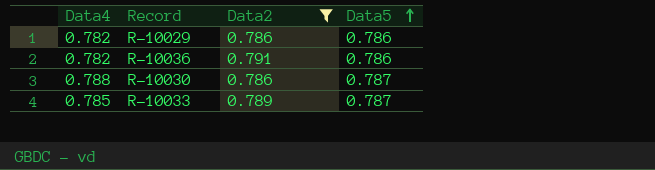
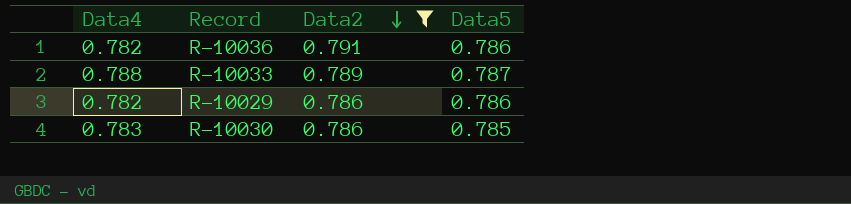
row order: Data5 ascending -> Data2 descending
R-10033 | Data4: 0.785 -> 0.788
R-10030 | Data4: 0.788 -> 0.783
R-10030 | Data5: 0.787 -> 0.785

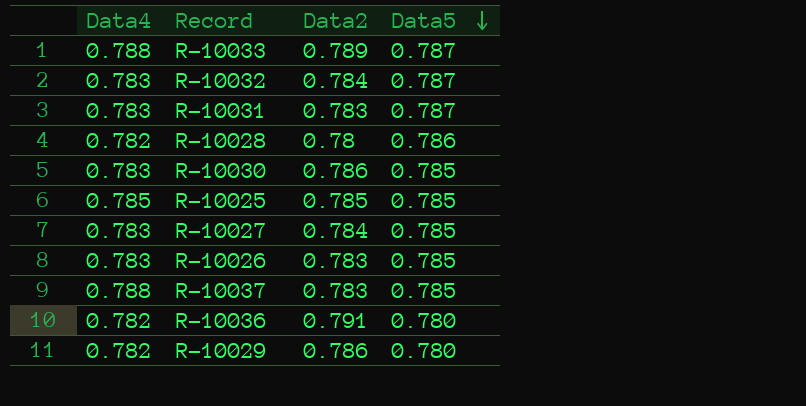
filter: Data2 >= 0.786 -> none
row order: Data2 descending -> Data5 descending
R-10036 | Data5: 0.786 -> 0.780
R-10029 | Data5: 0.786 -> 0.780

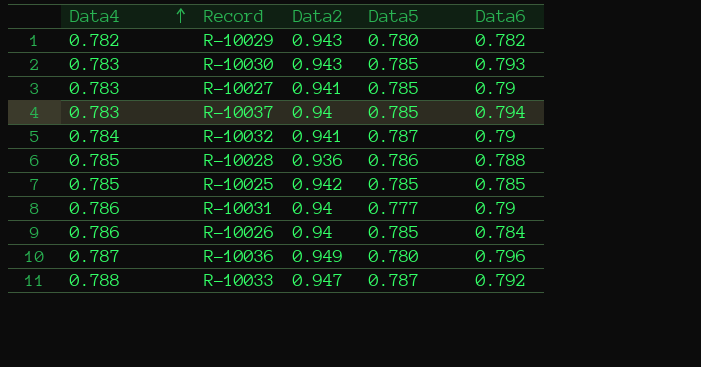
row order: Data5 descending -> Data4 ascending
column Data6 | position: none -> 5
R-10029 | Data2: 0.786 -> 0.943
R-10030 | Data2: 0.786 -> 0.943
R-10027 | Data2: 0.784 -> 0.941
R-10037 | Data4: 0.788 -> 0.783
R-10037 | Data2: 0.783 -> 0.94
R-10032 | Data4: 0.783 -> 0.784
R-10032 | Data2: 0.784 -> 0.941
R-10028 | Data4: 0.782 -> 0.785
R-10028 | Data2: 0.78 -> 0.936
R-10025 | Data2: 0.785 -> 0.942
R-10031 | Data4: 0.783 -> 0.786
R-10031 | Data2: 0.783 -> 0.94
R-10031 | Data5: 0.787 -> 0.777
R-10026 | Data4: 0.783 -> 0.786
R-10026 | Data2: 0.783 -> 0.94
R-10036 | Data4: 0.782 -> 0.787
R-10036 | Data2: 0.791 -> 0.949
R-10033 | Data2: 0.789 -> 0.947

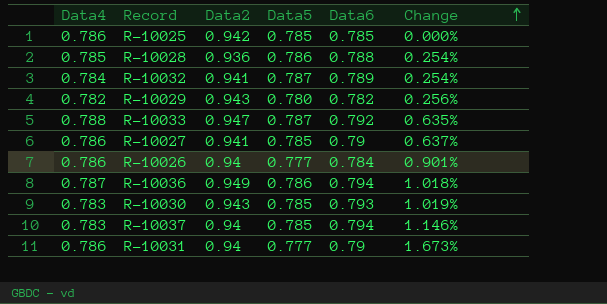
row order: Data4 ascending -> Change ascending
column Change | formula: none -> ([Data6] - [Data5]) / [Data5]
R-10025 | Data4: 0.785 -> 0.786
R-10032 | Data6: 0.79 -> 0.789
R-10027 | Data4: 0.783 -> 0.786
R-10026 | Data5: 0.785 -> 0.777
R-10036 | Data5: 0.780 -> 0.786
R-10036 | Data6: 0.796 -> 0.794

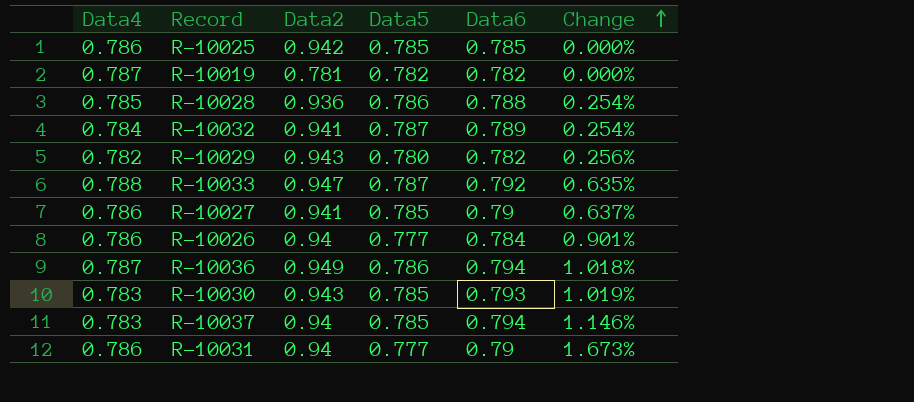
row R-10019: none -> 0.787 | 0.781 | 0.782 | 0.782 | 0.000%

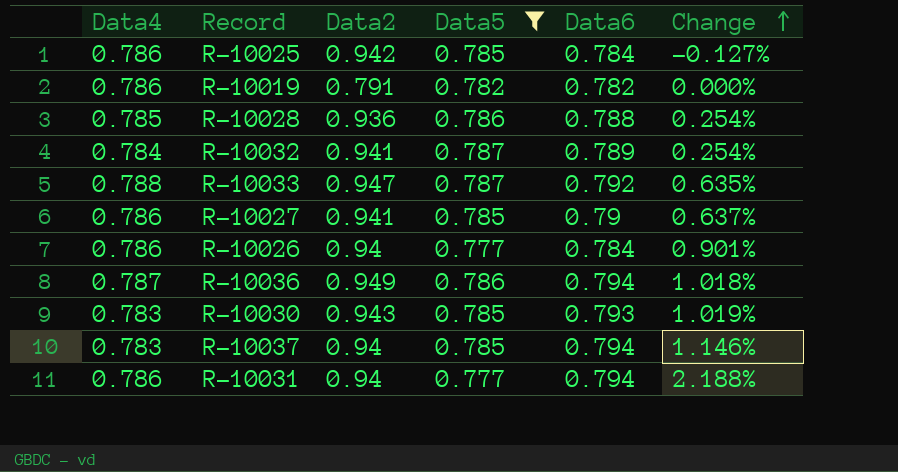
filter: none -> Data5 != 0.780
R-10025 | Data6: 0.785 -> 0.784
R-10025 | Change: 0.000% -> -0.127%
R-10019 | Data4: 0.787 -> 0.786
R-10019 | Data2: 0.781 -> 0.791
R-10031 | Data6: 0.79 -> 0.794
R-10031 | Change: 1.673% -> 2.188%

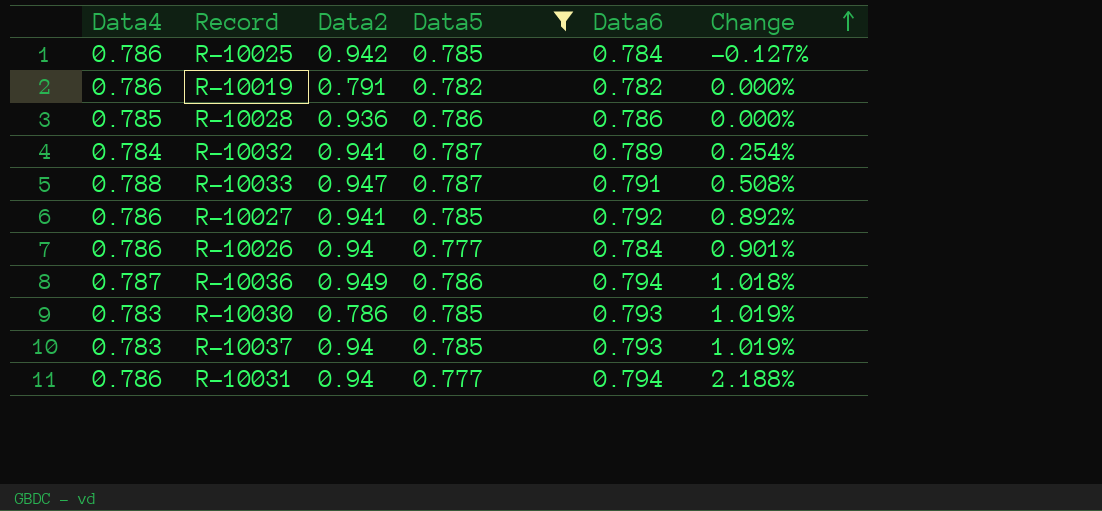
R-10028 | Data6: 0.788 -> 0.786
R-10028 | Change: 0.254% -> 0.000%
R-10033 | Data6: 0.792 -> 0.791
R-10033 | Change: 0.635% -> 0.508%
R-10027 | Data6: 0.79 -> 0.792
R-10027 | Change: 0.637% -> 0.892%
R-10030 | Data2: 0.943 -> 0.786
R-10037 | Data6: 0.794 -> 0.793
R-10037 | Change: 1.146% -> 1.019%

